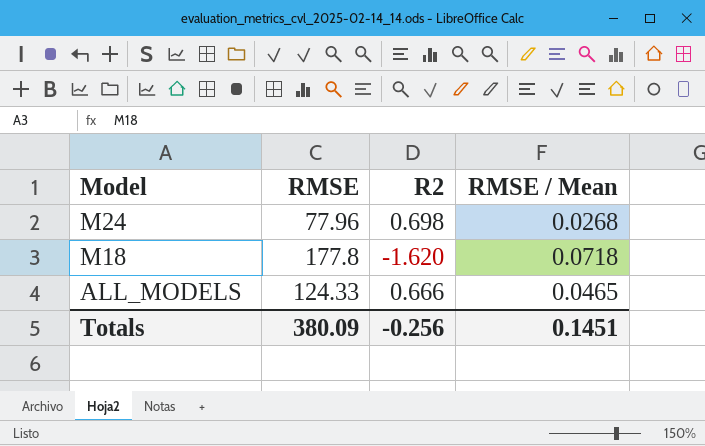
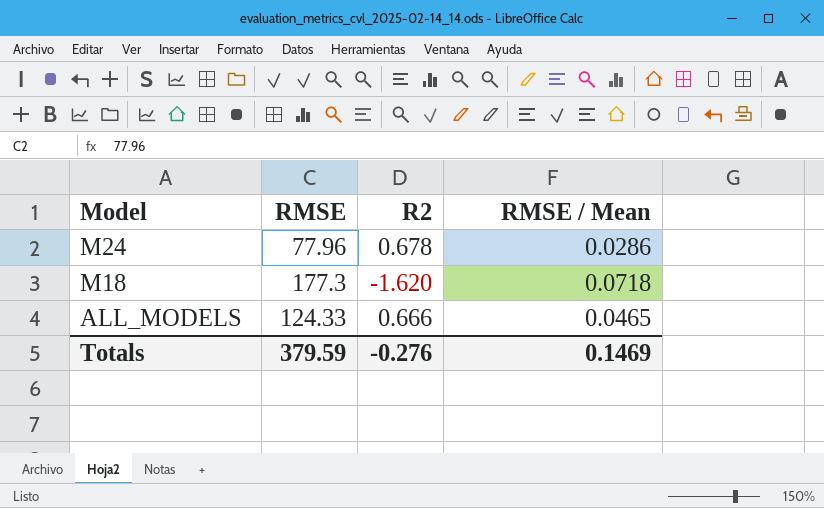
M24 | R2: 0.698 -> 0.678
M24 | RMSE / Mean: 0.0268 -> 0.0286
M18 | RMSE: 177.8 -> 177.3
Totals | RMSE: 380.09 -> 379.59
Totals | R2: -0.256 -> -0.276
Totals | RMSE / Mean: 0.1451 -> 0.1469

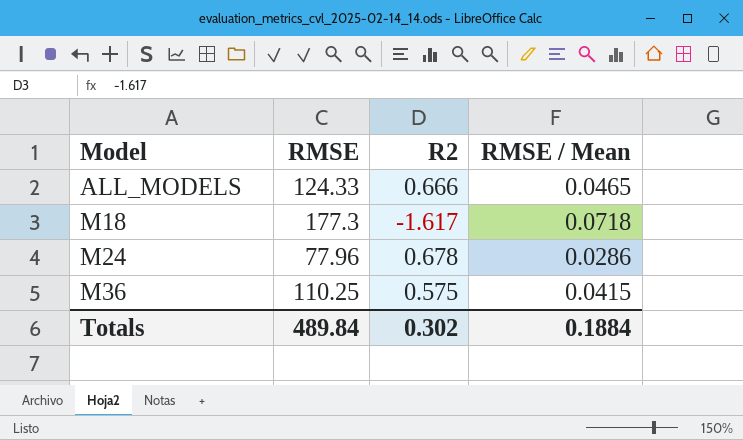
row order: Model descending -> Model ascending
M18 | R2: -1.620 -> -1.617
row M36: none -> 110.25 | 0.575 | 0.0415
Totals | RMSE: 379.59 -> 489.84
Totals | R2: -0.276 -> 0.302
Totals | RMSE / Mean: 0.1469 -> 0.1884

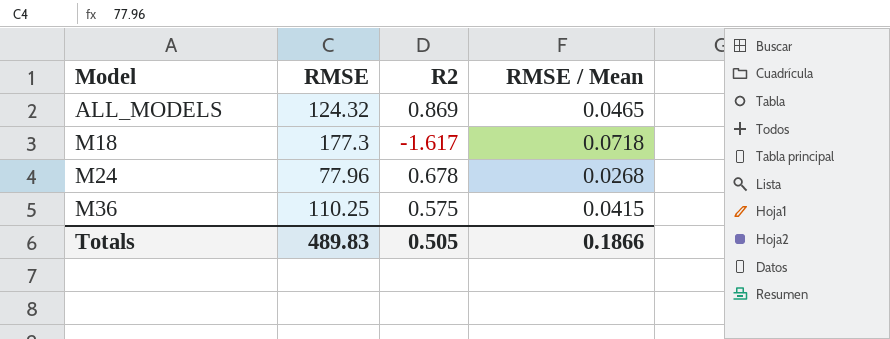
ALL_MODELS | RMSE: 124.33 -> 124.32
ALL_MODELS | R2: 0.666 -> 0.869
M24 | RMSE / Mean: 0.0286 -> 0.0268
Totals | RMSE: 489.84 -> 489.83
Totals | R2: 0.302 -> 0.505
Totals | RMSE / Mean: 0.1884 -> 0.1866

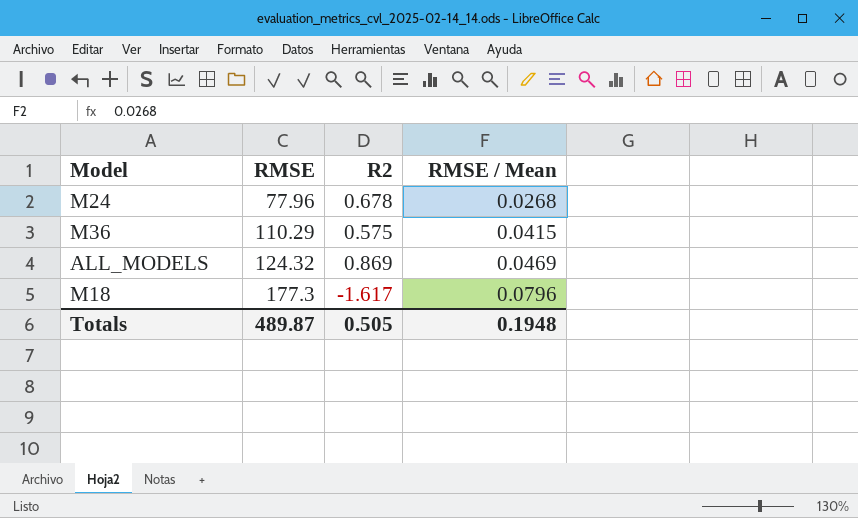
row order: Model ascending -> RMSE ascending
M36 | RMSE: 110.25 -> 110.29
ALL_MODELS | RMSE / Mean: 0.0465 -> 0.0469
M18 | RMSE / Mean: 0.0718 -> 0.0796
Totals | RMSE: 489.83 -> 489.87
Totals | RMSE / Mean: 0.1866 -> 0.1948

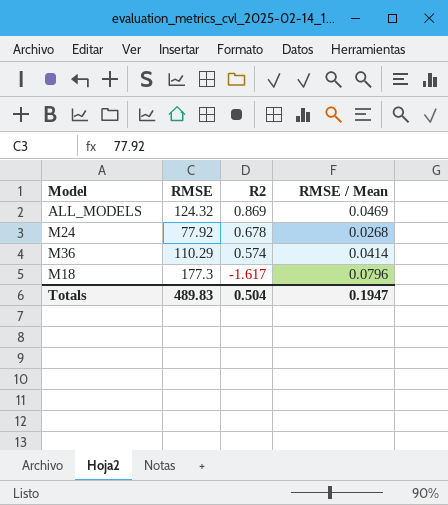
row order: RMSE ascending -> R2 descending
M24 | RMSE: 77.96 -> 77.92
M36 | R2: 0.575 -> 0.574
M36 | RMSE / Mean: 0.0415 -> 0.0414
Totals | RMSE: 489.87 -> 489.83
Totals | R2: 0.505 -> 0.504
Totals | RMSE / Mean: 0.1948 -> 0.1947

